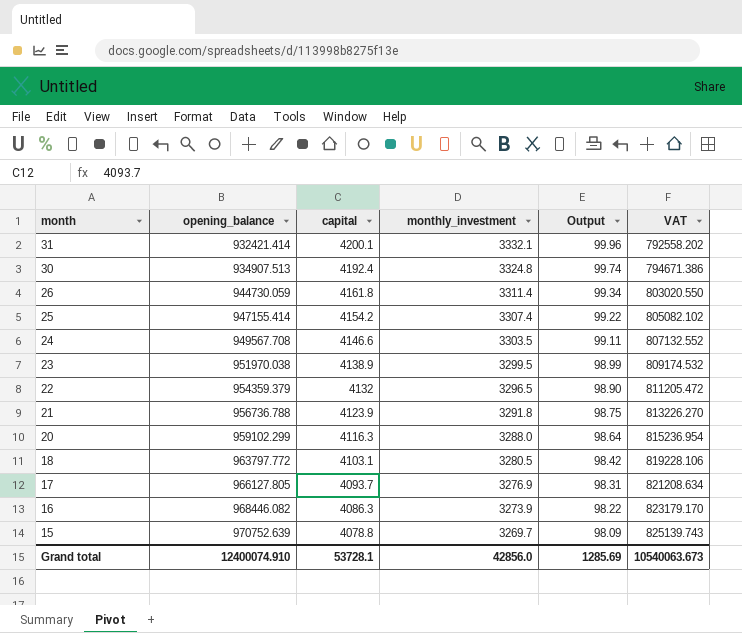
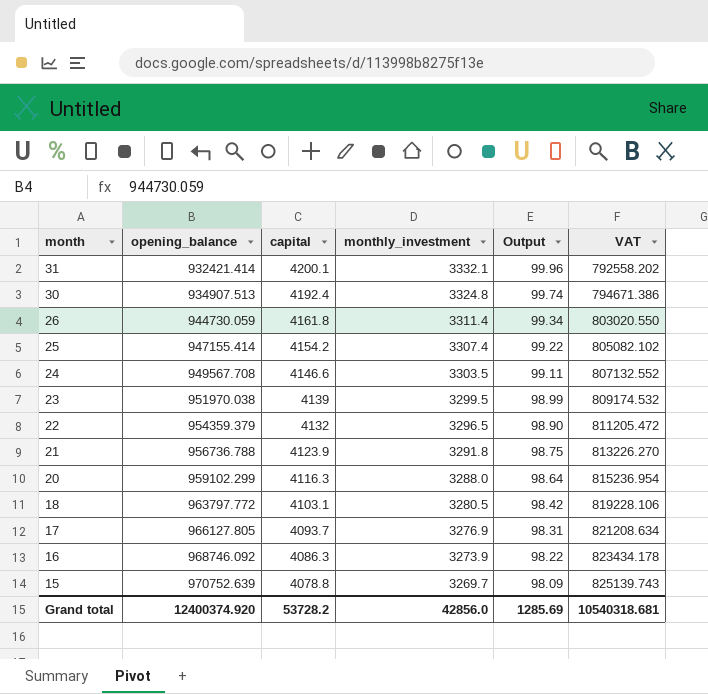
23 | capital: 4138.9 -> 4139
16 | opening_balance: 968446.082 -> 968746.092
16 | VAT: 823179.170 -> 823434.178
Grand total | opening_balance: 12400074.910 -> 12400374.920
Grand total | capital: 53728.1 -> 53728.2
Grand total | VAT: 10540063.673 -> 10540318.681

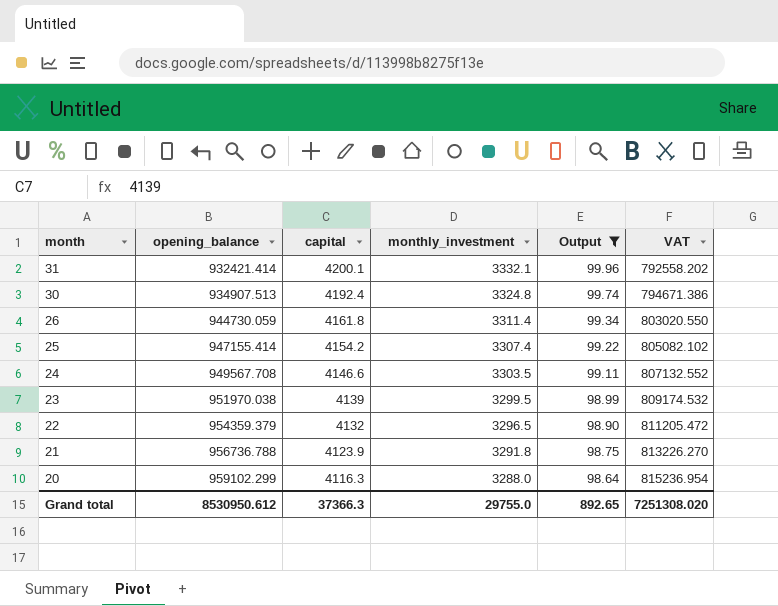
filter: none -> Output >= 98.64
Grand total | opening_balance: 12400374.920 -> 8530950.612
Grand total | capital: 53728.2 -> 37366.3
Grand total | monthly_investment: 42856.0 -> 29755.0
Grand total | Output: 1285.69 -> 892.65
Grand total | VAT: 10540318.681 -> 7251308.020

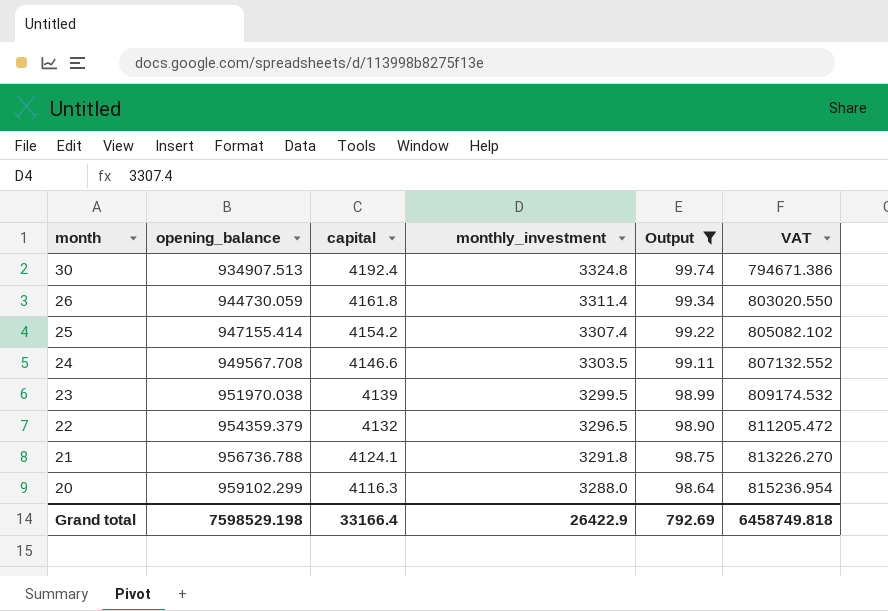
row 31: 932421.414 | 4200.1 | 3332.1 | 99.96 | 792558.202 -> none
21 | capital: 4123.9 -> 4124.1
Grand total | opening_balance: 8530950.612 -> 7598529.198
Grand total | capital: 37366.3 -> 33166.4
Grand total | monthly_investment: 29755.0 -> 26422.9
Grand total | Output: 892.65 -> 792.69
Grand total | VAT: 7251308.020 -> 6458749.818

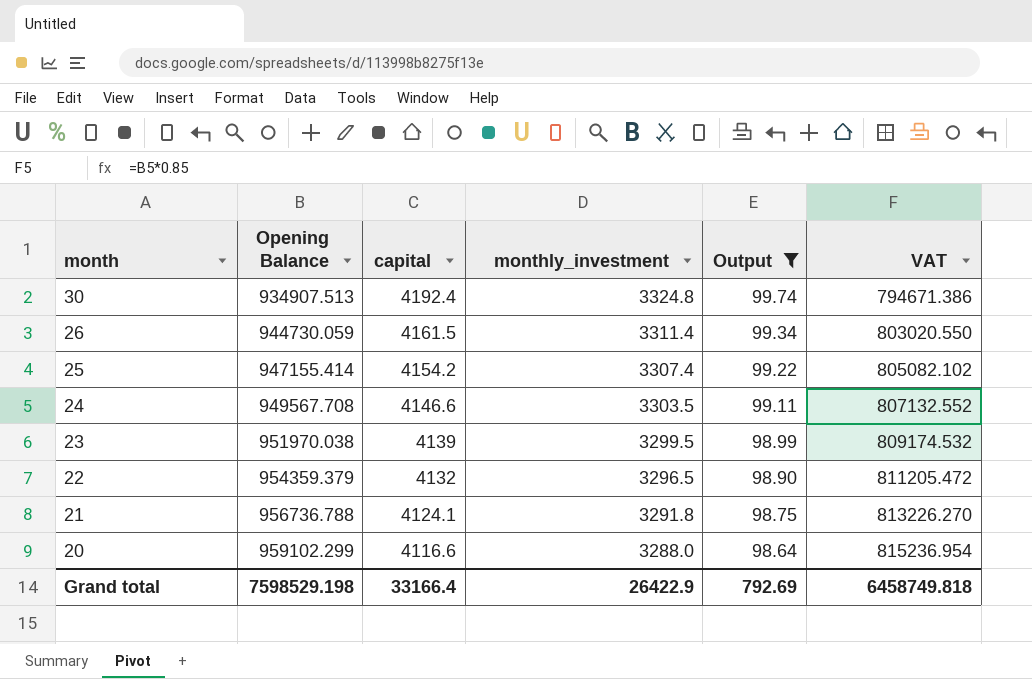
column name: opening_balance -> Opening Balance
26 | capital: 4161.8 -> 4161.5
20 | capital: 4116.3 -> 4116.6

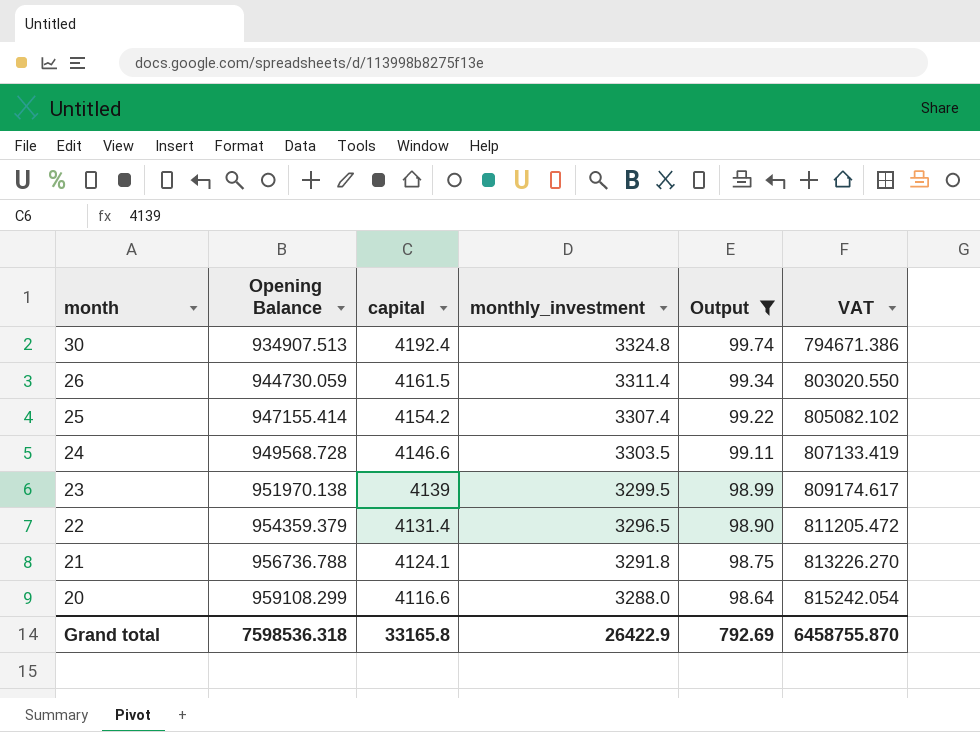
24 | Opening Balance: 949567.708 -> 949568.728
24 | VAT: 807132.552 -> 807133.419
23 | Opening Balance: 951970.038 -> 951970.138
23 | VAT: 809174.532 -> 809174.617
22 | capital: 4132 -> 4131.4
20 | Opening Balance: 959102.299 -> 959108.299
20 | VAT: 815236.954 -> 815242.054
Grand total | Opening Balance: 7598529.198 -> 7598536.318
Grand total | capital: 33166.4 -> 33165.8
Grand total | VAT: 6458749.818 -> 6458755.870

